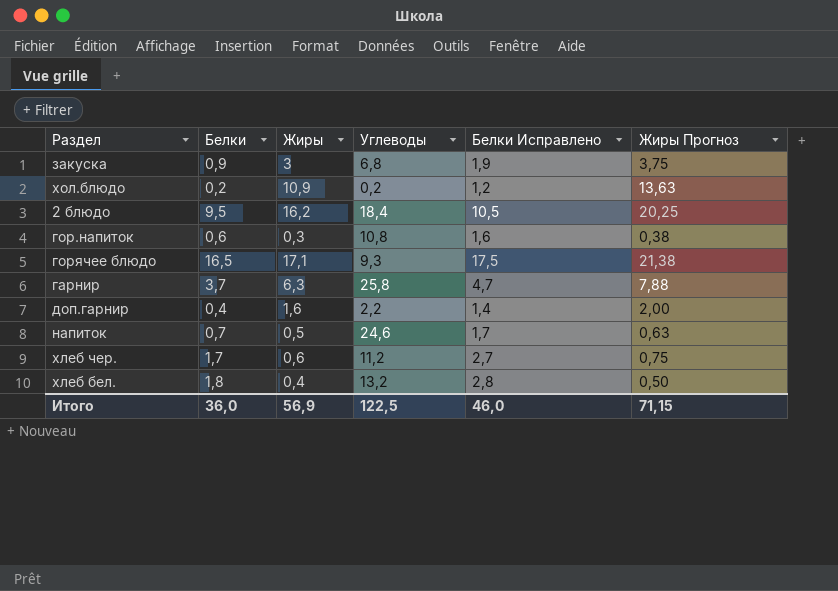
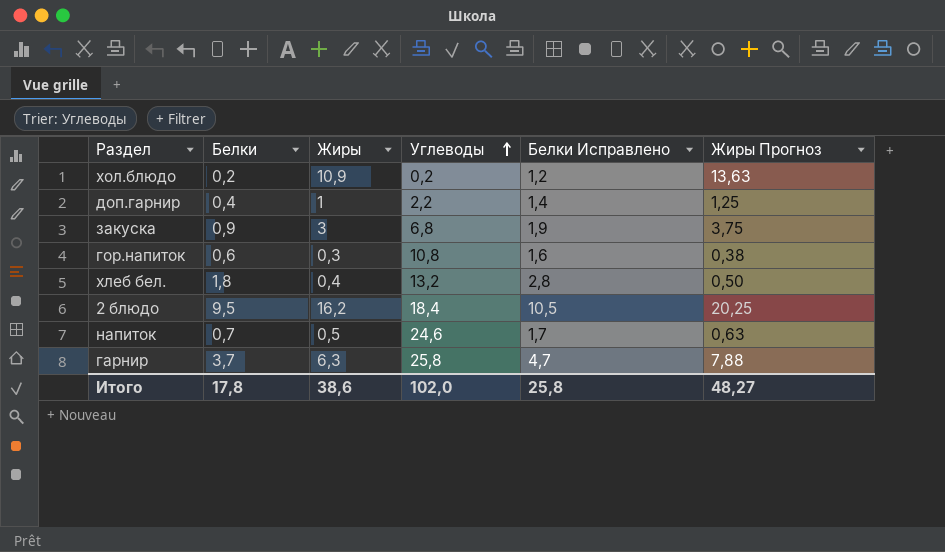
row order: none -> Углеводы ascending
row горячее блюдо: 16,5 | 17,1 | 9,3 | 17,5 | 21,38 -> none
row хлеб чер.: 1,7 | 0,6 | 11,2 | 2,7 | 0,75 -> none
доп.гарнир | Жиры: 1,6 -> 1
доп.гарнир | Жиры Прогноз: 2,00 -> 1,25
Итого | Белки: 36,0 -> 17,8
Итого | Жиры: 56,9 -> 38,6
Итого | Углеводы: 122,5 -> 102,0
Итого | Белки Исправлено: 46,0 -> 25,8
Итого | Жиры Прогноз: 71,15 -> 48,27

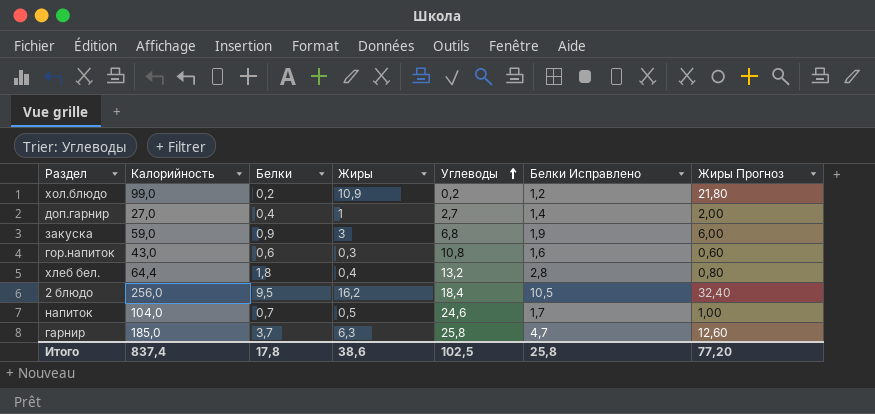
column Калорийность | position: none -> 2
column Жиры Прогноз | formula: [Жиры] * 1,25 -> [Жиры] * 2
доп.гарнир | Углеводы: 2,2 -> 2,7
Итого | Углеводы: 102,0 -> 102,5
Итого | Жиры Прогноз: 48,27 -> 77,20

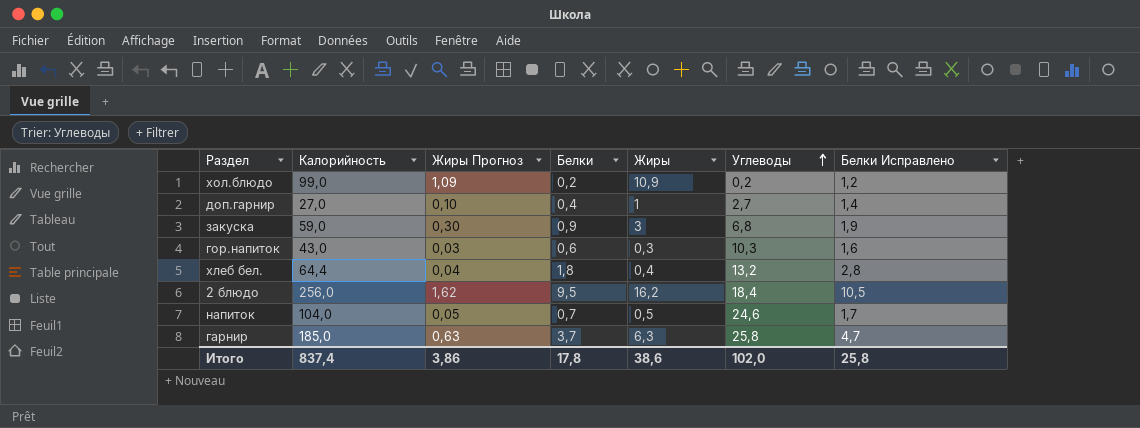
column Жиры Прогноз | formula: [Жиры] * 2 -> [Жиры] * 0,1
column Жиры Прогноз | position: 7 -> 3
гор.напиток | Углеводы: 10,8 -> 10,3
Итого | Жиры Прогноз: 77,20 -> 3,86
Итого | Углеводы: 102,5 -> 102,0

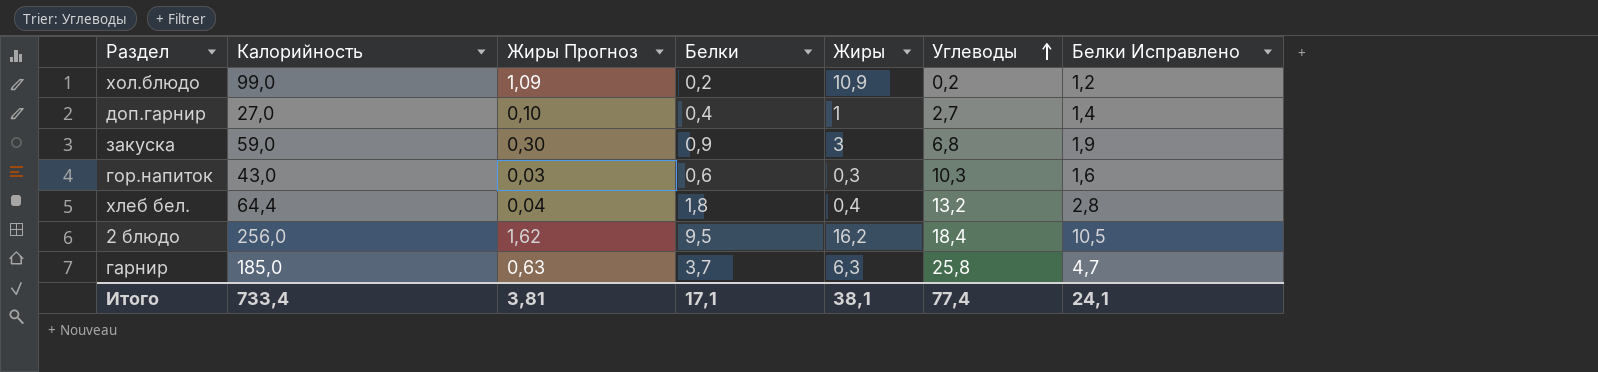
row напиток: 104,0 | 0,05 | 0,7 | 0,5 | 24,6 | 1,7 -> none
Итого | Калорийность: 837,4 -> 733,4
Итого | Жиры Прогноз: 3,86 -> 3,81
Итого | Белки: 17,8 -> 17,1
Итого | Жиры: 38,6 -> 38,1
Итого | Углеводы: 102,0 -> 77,4
Итого | Белки Исправлено: 25,8 -> 24,1

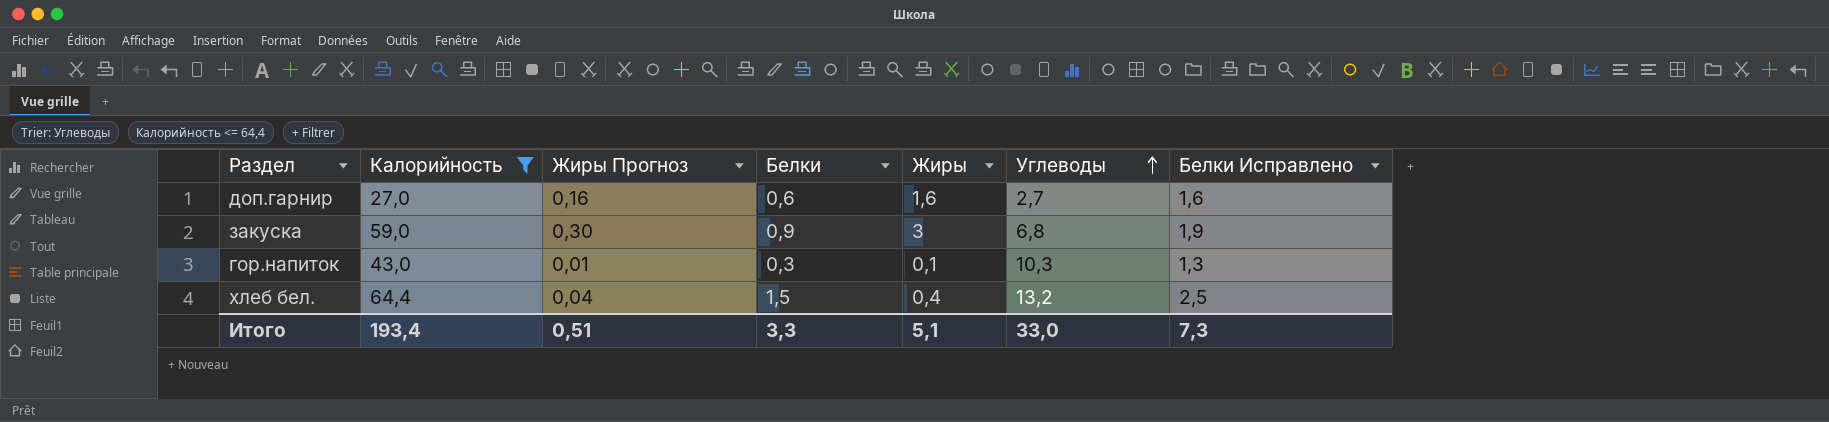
filter: none -> Калорийность <= 64,4
доп.гарнир | Жиры Прогноз: 0,10 -> 0,16
доп.гарнир | Белки: 0,4 -> 0,6
доп.гарнир | Жиры: 1 -> 1,6
доп.гарнир | Белки Исправлено: 1,4 -> 1,6
гор.напиток | Жиры Прогноз: 0,03 -> 0,01
гор.напиток | Белки: 0,6 -> 0,3
гор.напиток | Жиры: 0,3 -> 0,1
гор.напиток | Белки Исправлено: 1,6 -> 1,3
хлеб бел. | Белки: 1,8 -> 1,5
хлеб бел. | Белки Исправлено: 2,8 -> 2,5
Итого | Калорийность: 733,4 -> 193,4
Итого | Жиры Прогноз: 3,81 -> 0,51
Итого | Белки: 17,1 -> 3,3
Итого | Жиры: 38,1 -> 5,1
Итого | Углеводы: 77,4 -> 33,0
Итого | Белки Исправлено: 24,1 -> 7,3

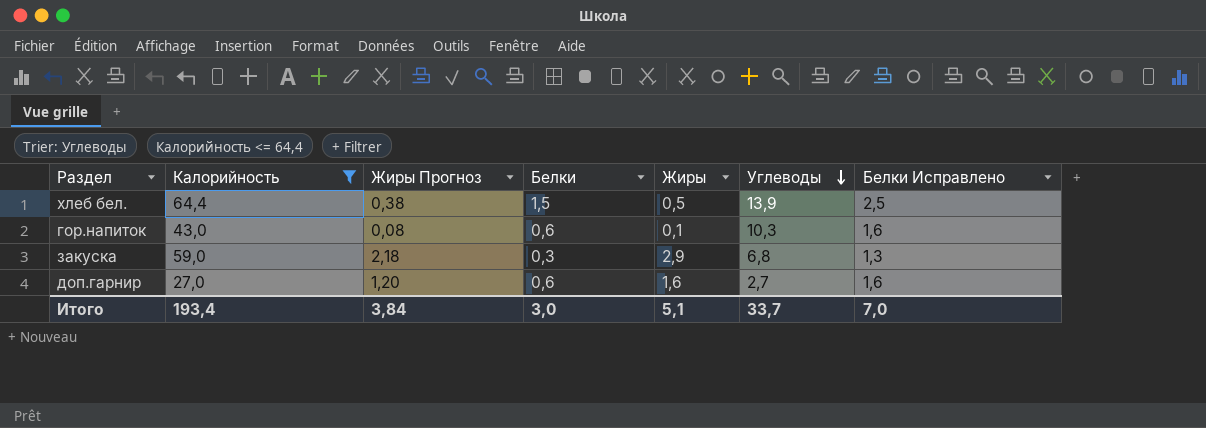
row order: Углеводы ascending -> Углеводы descending
column Жиры Прогноз | formula: [Жиры] * 0,1 -> [Жиры] * 0,75
хлеб бел. | Жиры: 0,4 -> 0,5
хлеб бел. | Углеводы: 13,2 -> 13,9
гор.напиток | Белки: 0,3 -> 0,6
гор.напиток | Белки Исправлено: 1,3 -> 1,6
закуска | Белки: 0,9 -> 0,3
закуска | Жиры: 3 -> 2,9
закуска | Белки Исправлено: 1,9 -> 1,3
Итого | Жиры Прогноз: 0,51 -> 3,84
Итого | Белки: 3,3 -> 3,0
Итого | Углеводы: 33,0 -> 33,7
Итого | Белки Исправлено: 7,3 -> 7,0

